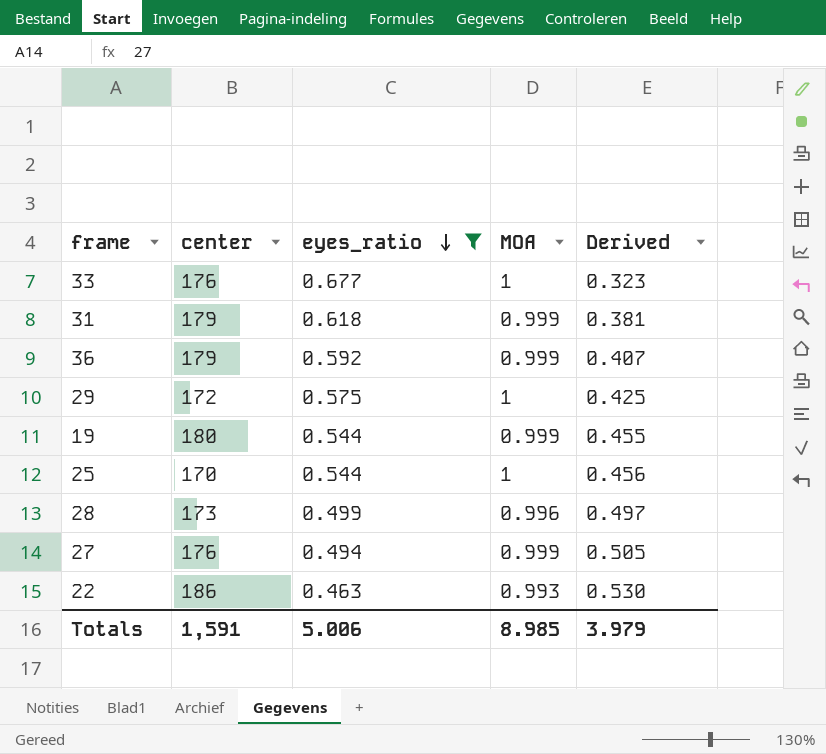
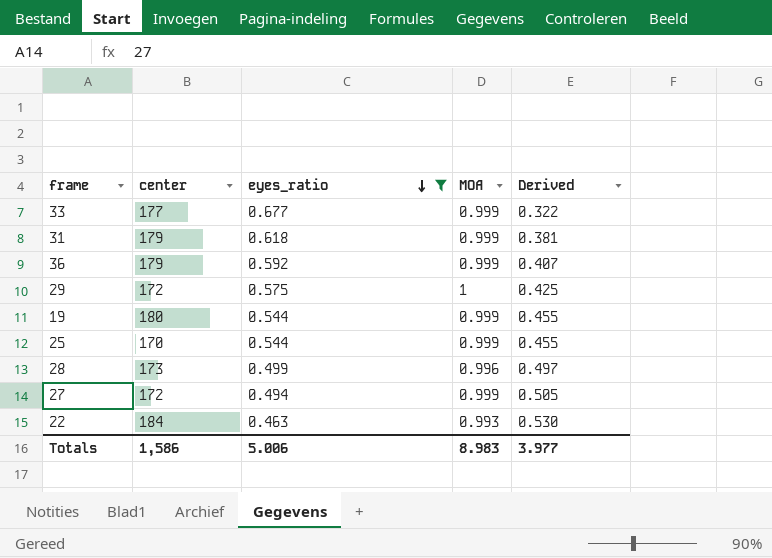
33 | center: 176 -> 177
33 | MOA: 1 -> 0.999
33 | Derived: 0.323 -> 0.322
25 | MOA: 1 -> 0.999
25 | Derived: 0.456 -> 0.455
27 | center: 176 -> 172
22 | center: 186 -> 184
Totals | center: 1,591 -> 1,586
Totals | MOA: 8.985 -> 8.983
Totals | Derived: 3.979 -> 3.977

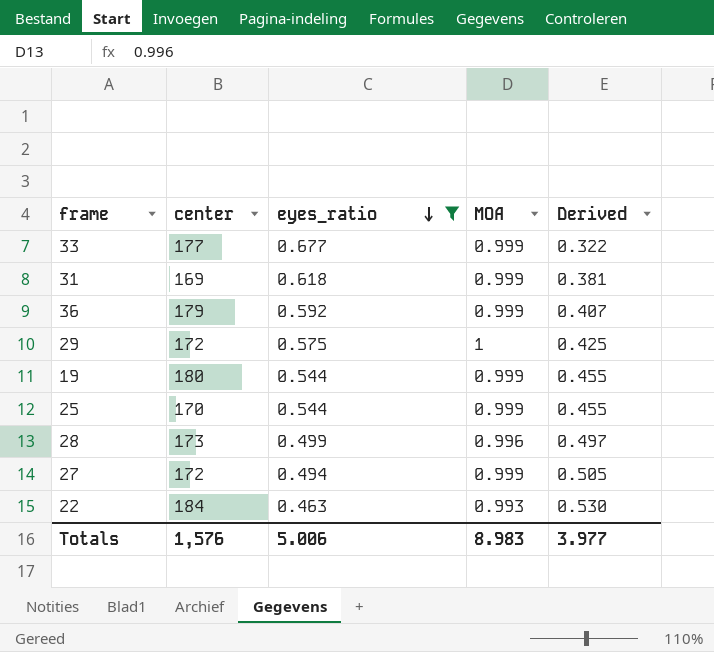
31 | center: 179 -> 169
Totals | center: 1,586 -> 1,576

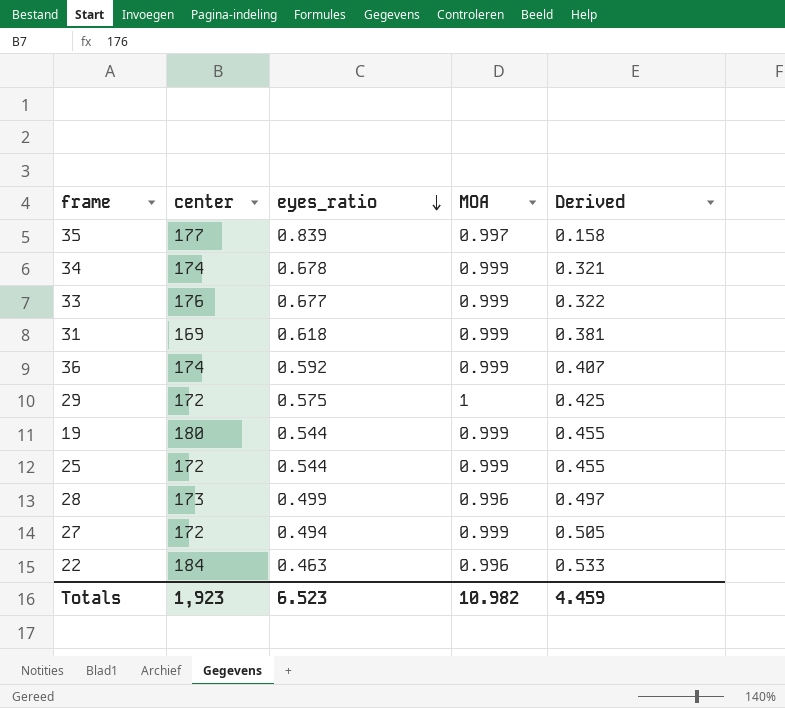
filter: eyes_ratio <= 0.677 -> none
33 | center: 177 -> 176
36 | center: 179 -> 174
25 | center: 170 -> 172
22 | MOA: 0.993 -> 0.996
22 | Derived: 0.530 -> 0.533
Totals | center: 1,576 -> 1,923
Totals | eyes_ratio: 5.006 -> 6.523
Totals | MOA: 8.983 -> 10.982
Totals | Derived: 3.977 -> 4.459

